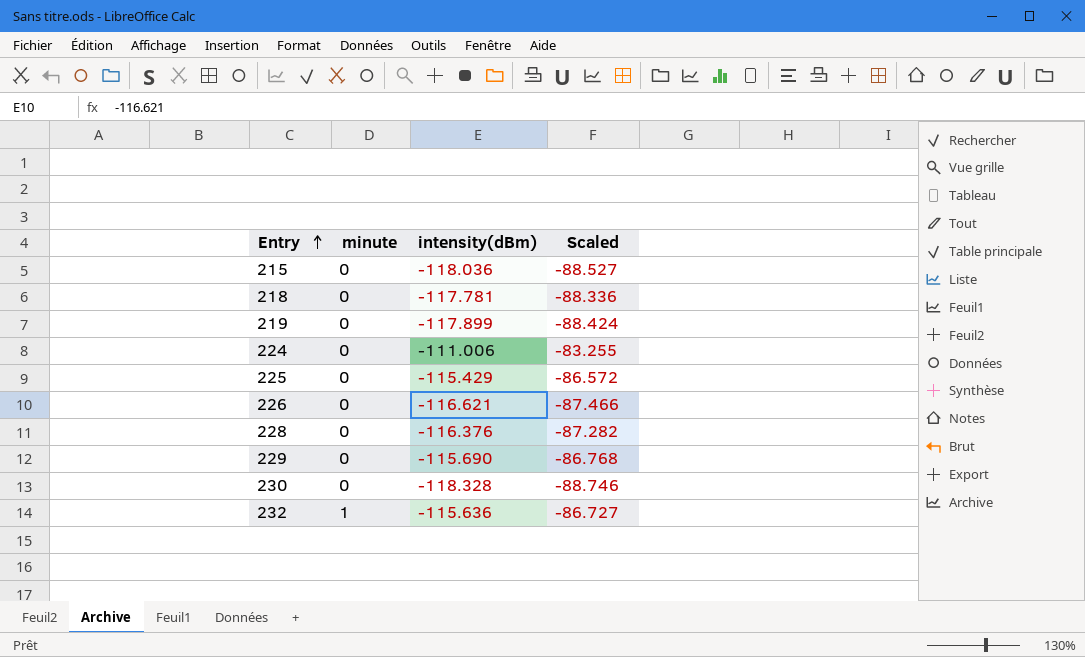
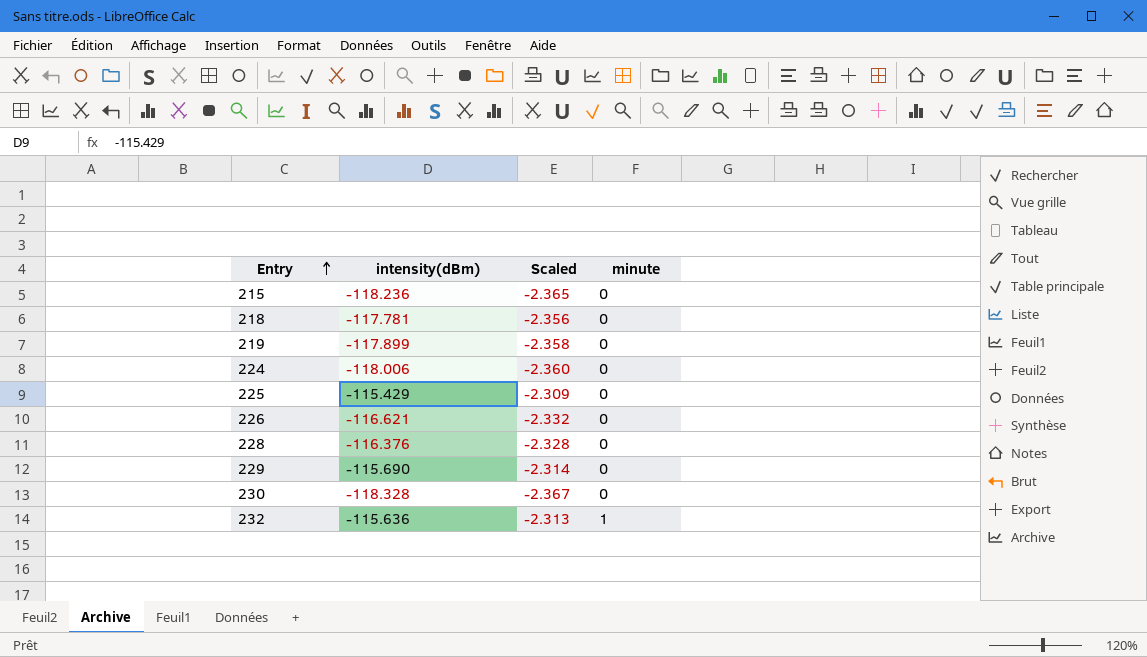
column Scaled | formula: [intensity(dBm)] * 0.75 -> [intensity(dBm)] * 0.02
column minute | position: 2 -> 4
215 | intensity(dBm): -118.036 -> -118.236
224 | intensity(dBm): -111.006 -> -118.006

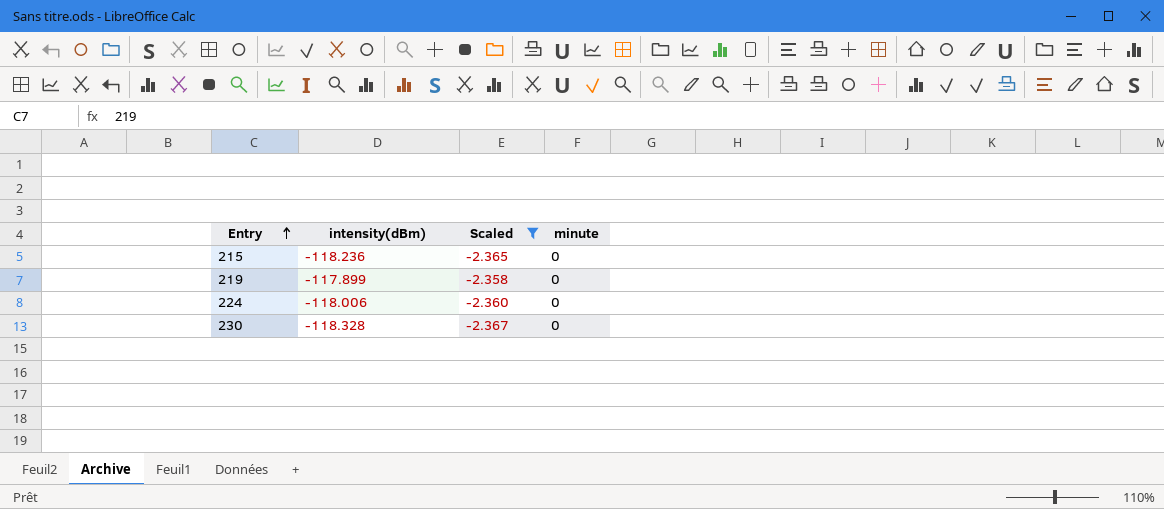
filter: none -> Scaled <= -2.358

